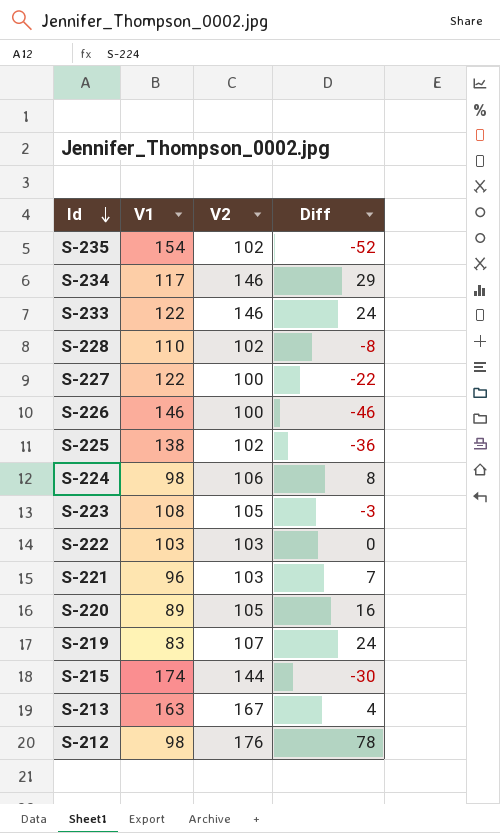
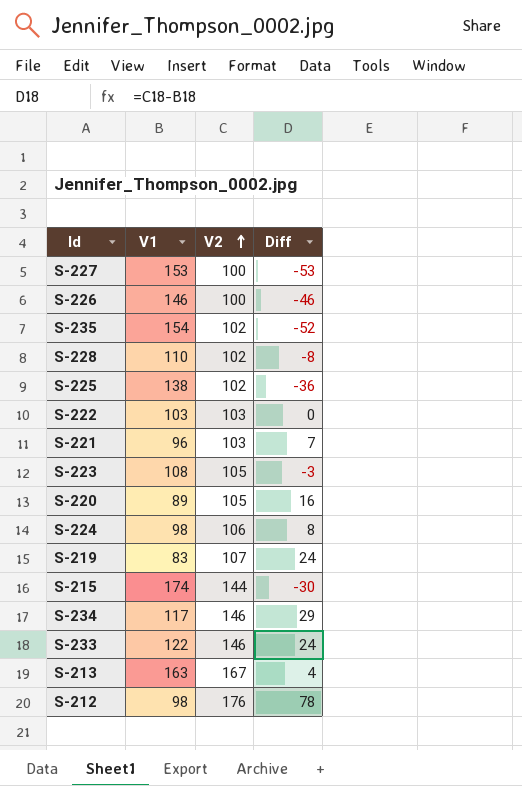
row order: Id descending -> V2 ascending
S-227 | V1: 122 -> 153
S-227 | Diff: -22 -> -53

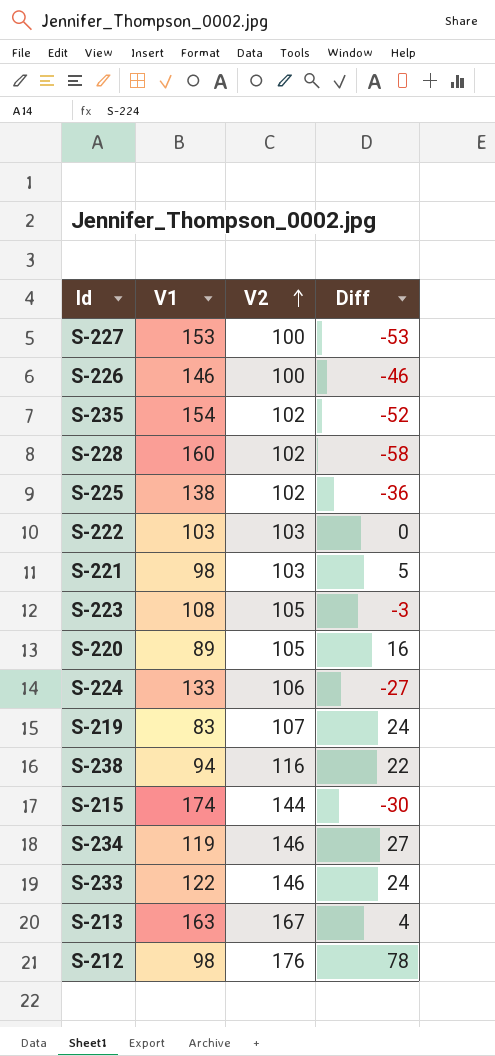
S-228 | V1: 110 -> 160
S-228 | Diff: -8 -> -58
S-221 | V1: 96 -> 98
S-221 | Diff: 7 -> 5
S-224 | V1: 98 -> 133
S-224 | Diff: 8 -> -27
row S-238: none -> 94 | 116 | 22
S-234 | V1: 117 -> 119
S-234 | Diff: 29 -> 27

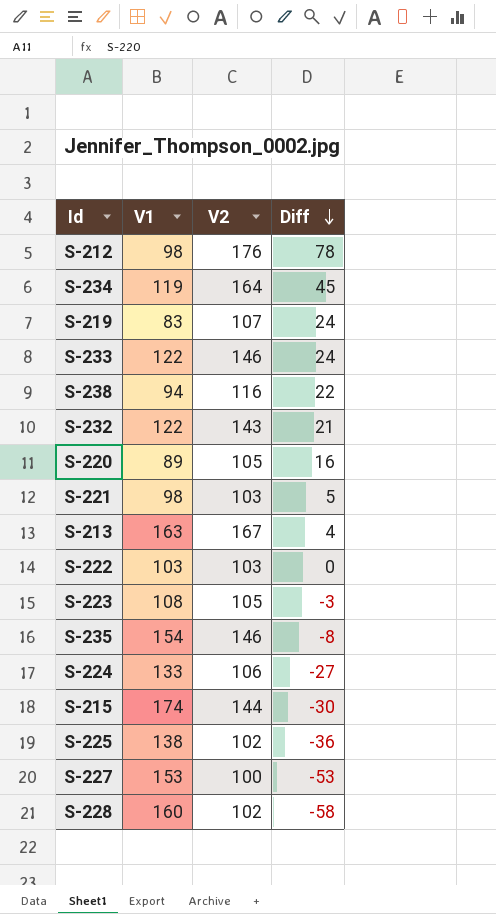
row order: V2 ascending -> Diff descending
row S-226: 146 | 100 | -46 -> none
S-234 | V2: 146 -> 164
S-234 | Diff: 27 -> 45
row S-232: none -> 122 | 143 | 21
S-235 | V2: 102 -> 146
S-235 | Diff: -52 -> -8

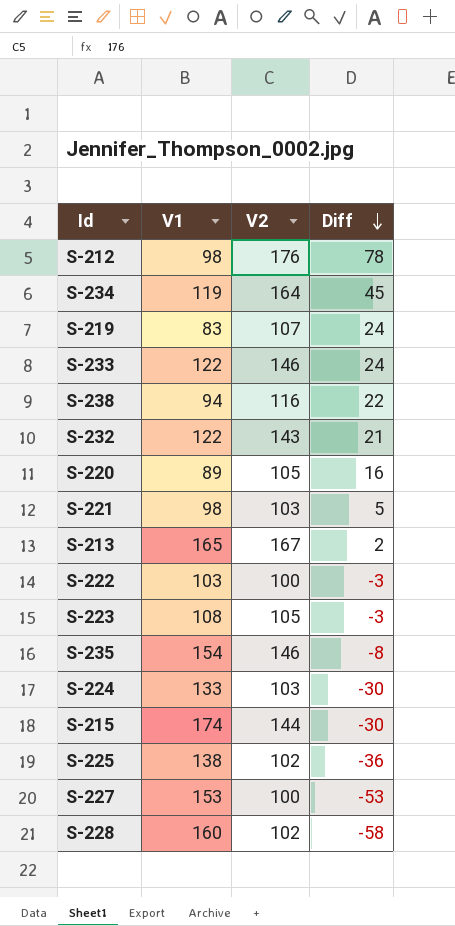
S-213 | V1: 163 -> 165
S-213 | Diff: 4 -> 2
S-222 | V2: 103 -> 100
S-222 | Diff: 0 -> -3
S-224 | V2: 106 -> 103
S-224 | Diff: -27 -> -30

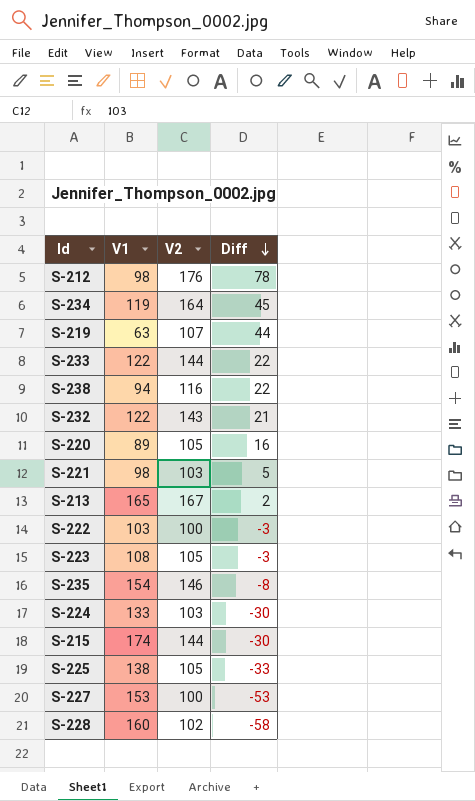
S-219 | V1: 83 -> 63
S-219 | Diff: 24 -> 44
S-233 | V2: 146 -> 144
S-233 | Diff: 24 -> 22
S-225 | V2: 102 -> 105
S-225 | Diff: -36 -> -33

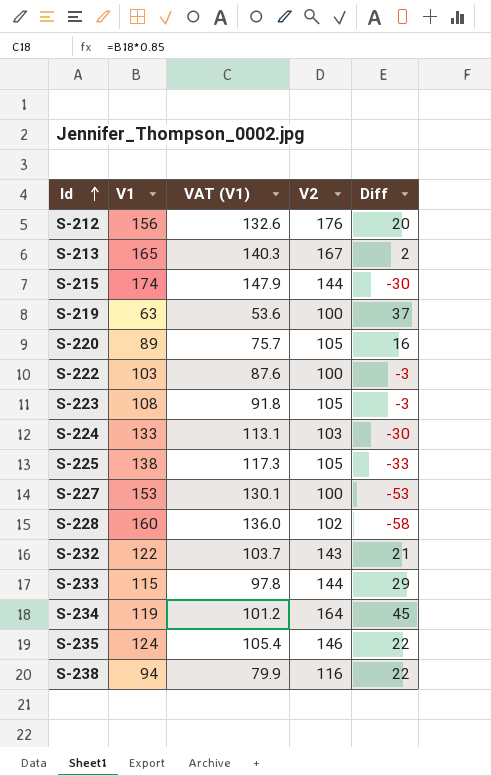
row order: Diff descending -> Id ascending
column VAT (V1) | formula: none -> [V1] * 0.85
row S-221: 98 | 103 | 5 -> none
S-212 | V1: 98 -> 156
S-212 | Diff: 78 -> 20
S-219 | V2: 107 -> 100
S-219 | Diff: 44 -> 37
S-233 | V1: 122 -> 115
S-233 | Diff: 22 -> 29
S-235 | V1: 154 -> 124
S-235 | Diff: -8 -> 22

